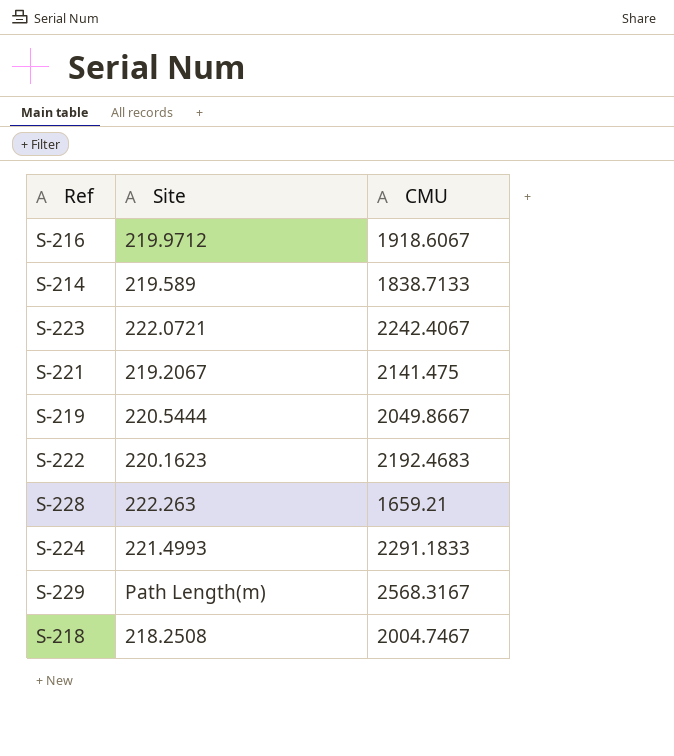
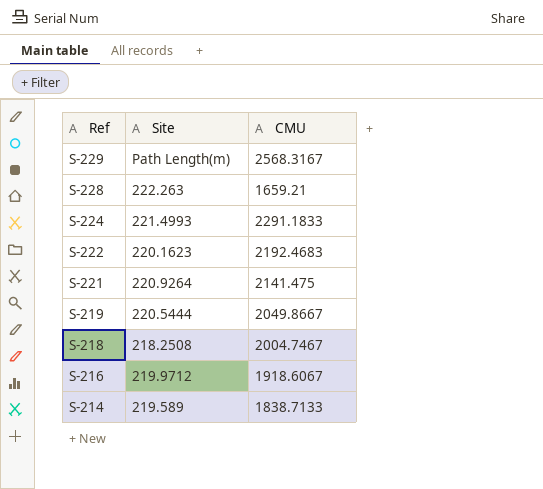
row order: none -> Ref descending
row S-223: 222.0721 | 2242.4067 -> none
S-221 | Site: 219.2067 -> 220.9264

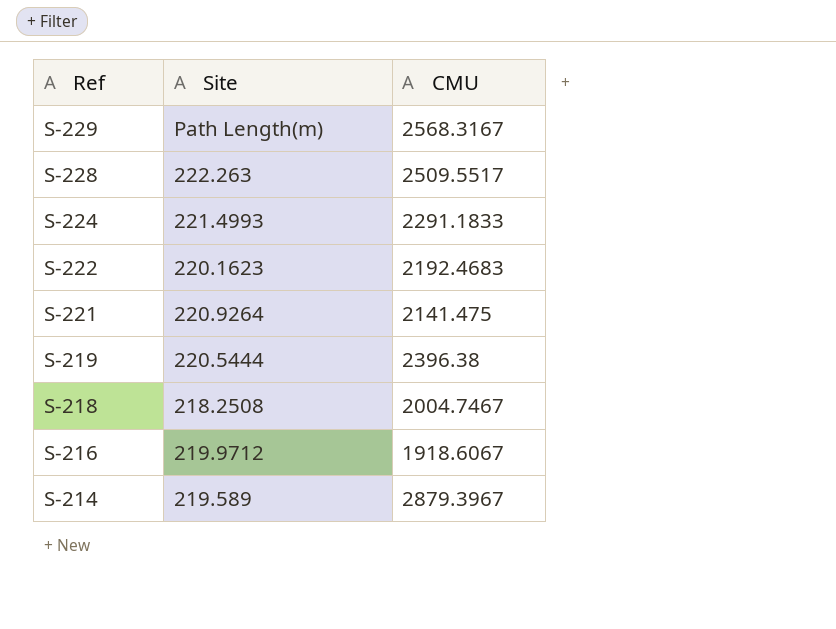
S-228 | CMU: 1659.21 -> 2509.5517
S-219 | CMU: 2049.8667 -> 2396.38
S-214 | CMU: 1838.7133 -> 2879.3967

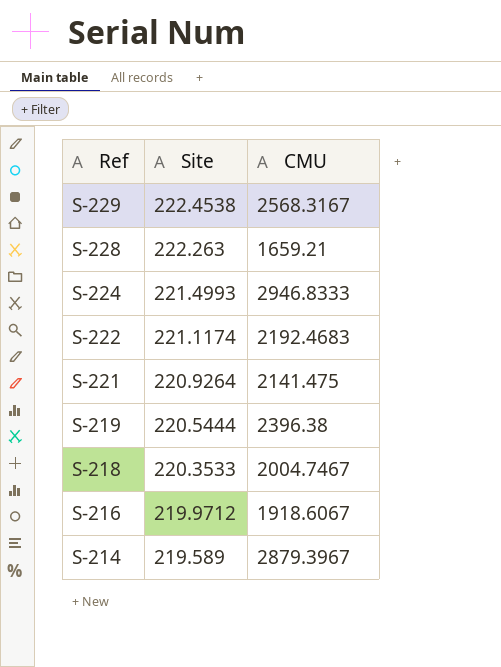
S-229 | Site: Path Length(m) -> 222.4538
S-228 | CMU: 2509.5517 -> 1659.21
S-224 | CMU: 2291.1833 -> 2946.8333
S-222 | Site: 220.1623 -> 221.1174
S-218 | Site: 218.2508 -> 220.3533

